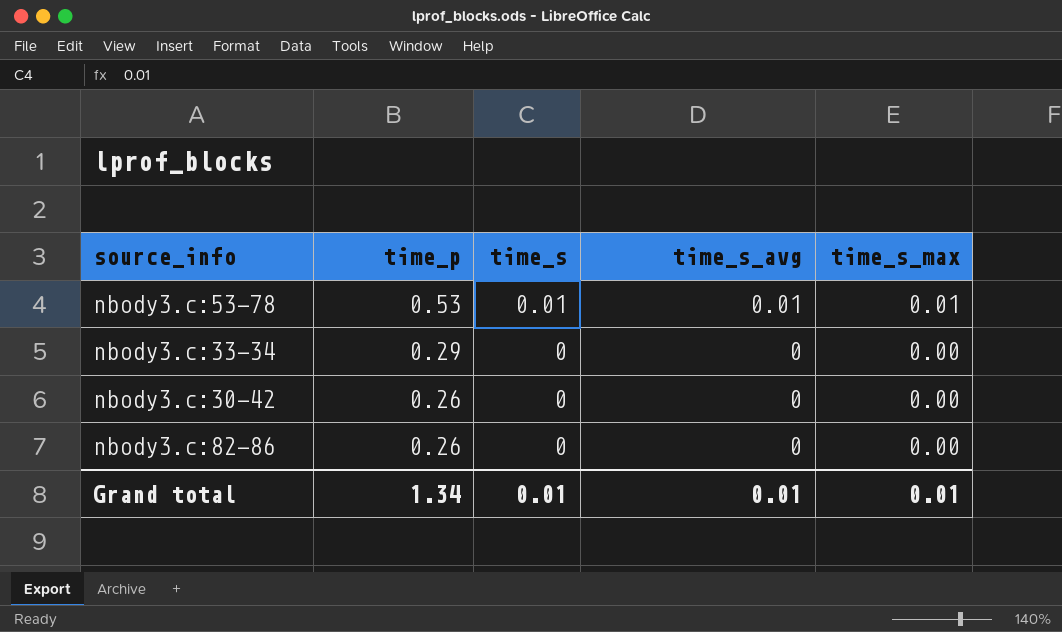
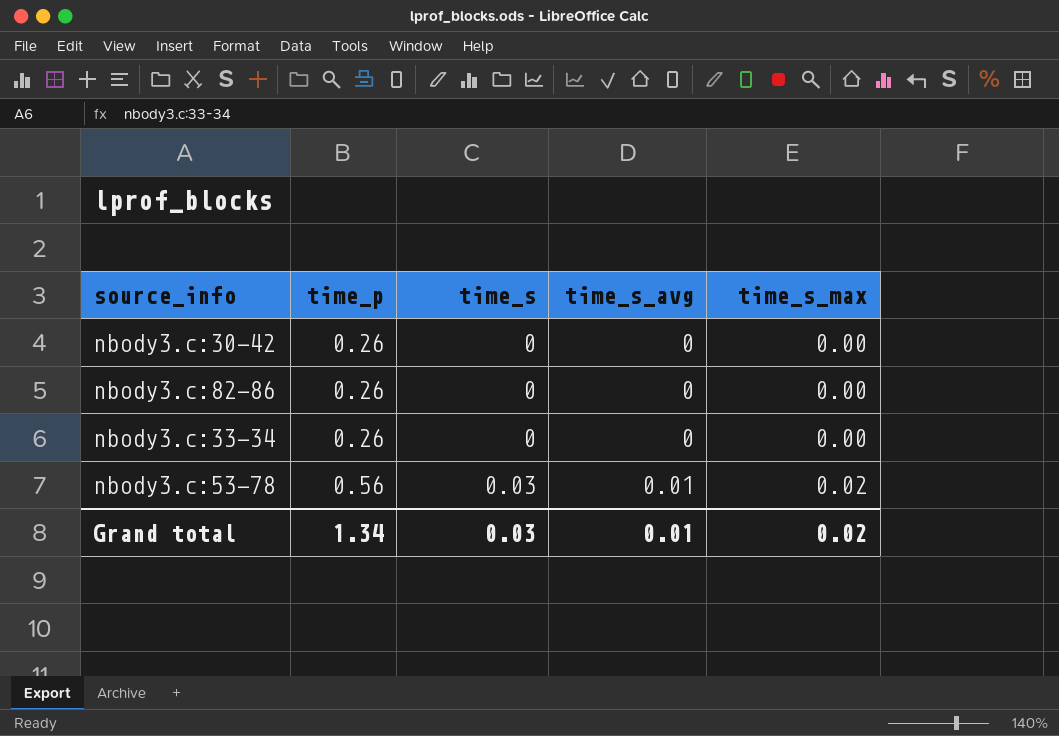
row order: time_p descending -> time_p ascending
nbody3.c:33-34 | time_p: 0.29 -> 0.26
nbody3.c:53-78 | time_p: 0.53 -> 0.56
nbody3.c:53-78 | time_s: 0.01 -> 0.03
nbody3.c:53-78 | time_s_max: 0.01 -> 0.02
Grand total | time_s: 0.01 -> 0.03
Grand total | time_s_max: 0.01 -> 0.02

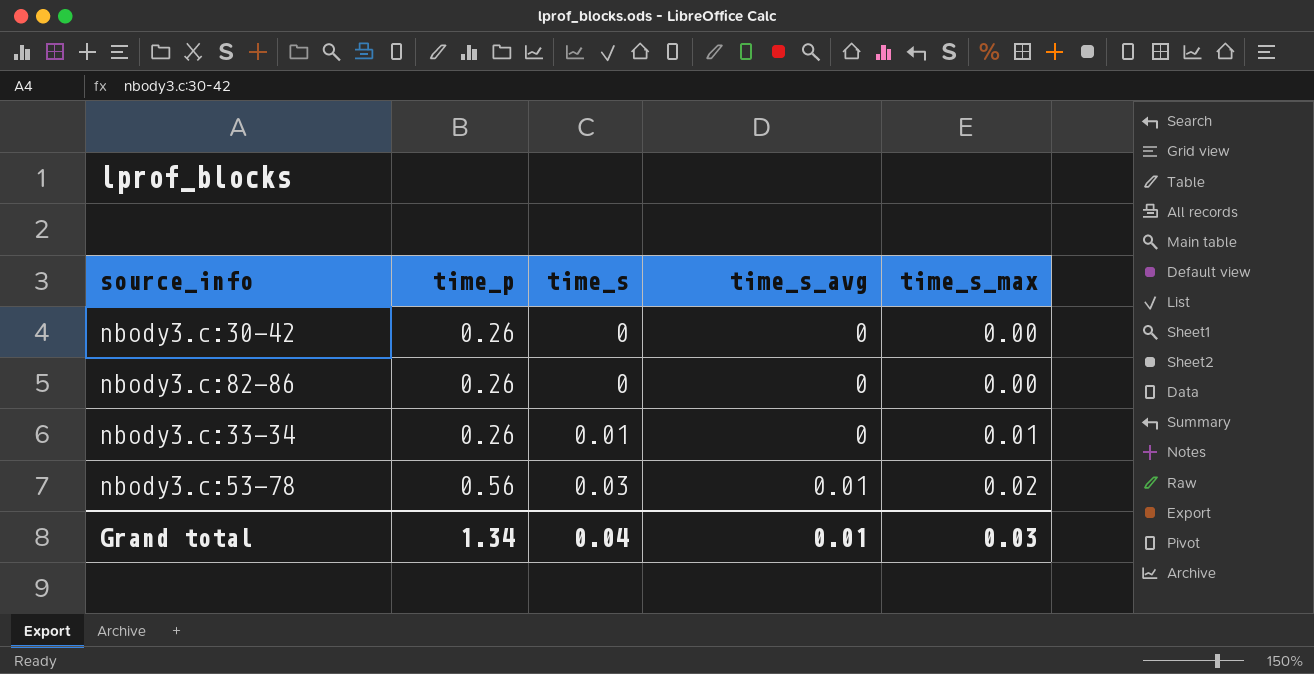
nbody3.c:33-34 | time_s: 0 -> 0.01
nbody3.c:33-34 | time_s_max: 0.00 -> 0.01
Grand total | time_s: 0.03 -> 0.04
Grand total | time_s_max: 0.02 -> 0.03

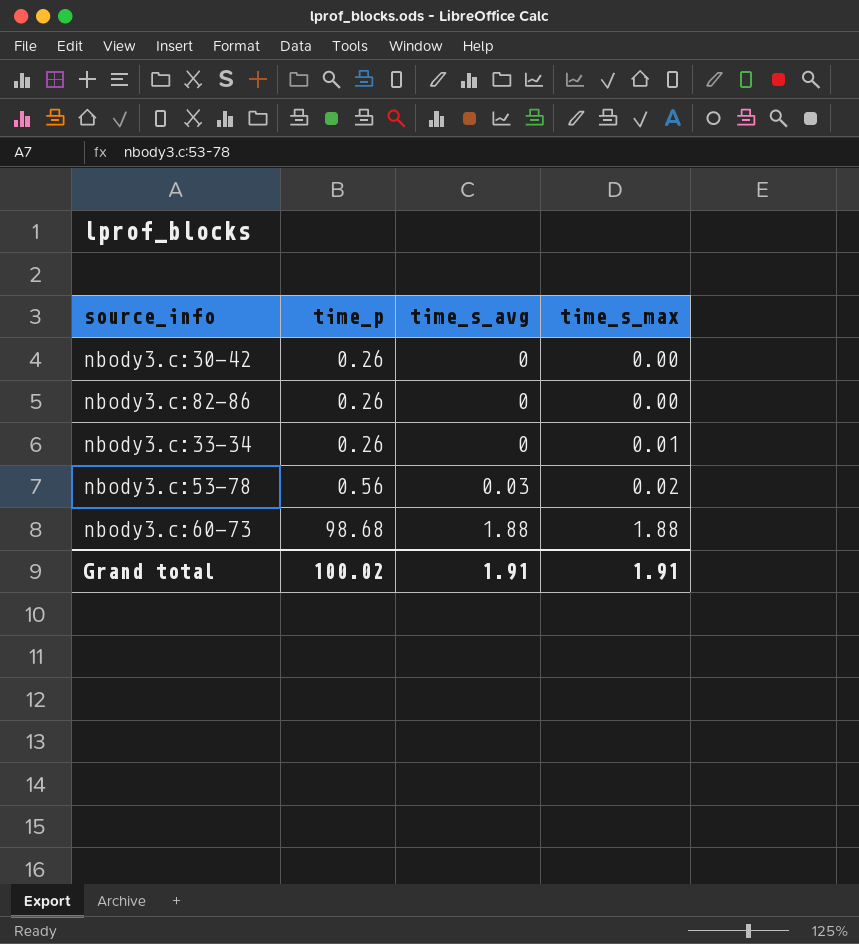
column time_s | position: 3 -> none
nbody3.c:53-78 | time_s_avg: 0.01 -> 0.03
row nbody3.c:60-73: none -> 98.68 | 1.88 | 1.88
Grand total | time_p: 1.34 -> 100.02
Grand total | time_s_avg: 0.01 -> 1.91
Grand total | time_s_max: 0.03 -> 1.91

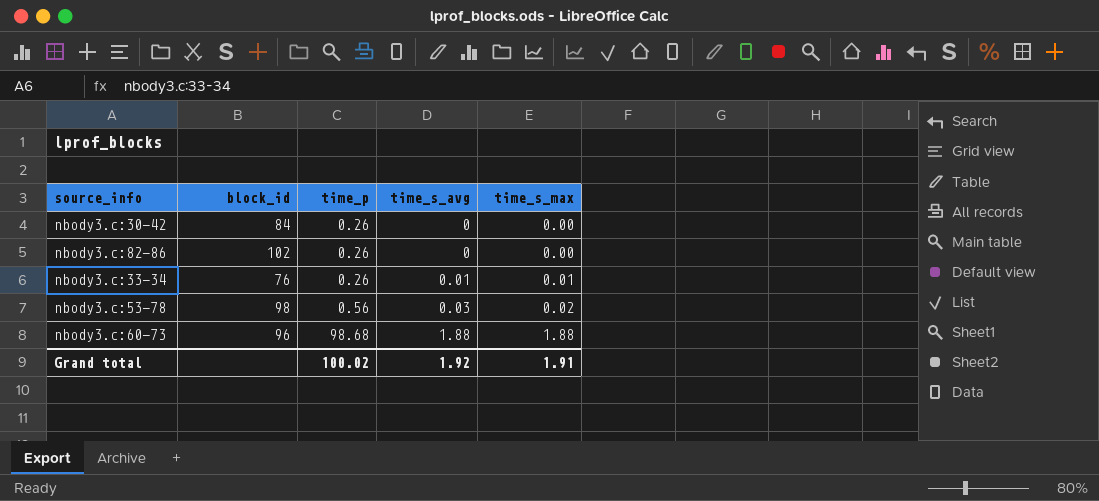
column block_id | position: none -> 2
nbody3.c:33-34 | time_s_avg: 0 -> 0.01
Grand total | time_s_avg: 1.91 -> 1.92

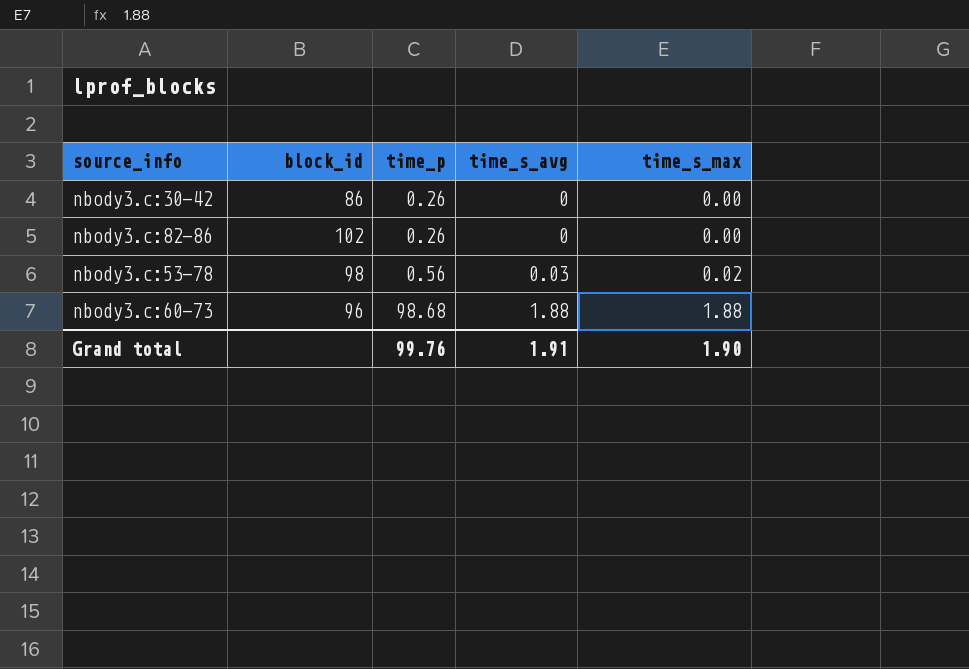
row nbody3.c:33-34: 76 | 0.26 | 0.01 | 0.01 -> none
nbody3.c:30-42 | block_id: 84 -> 86
Grand total | time_p: 100.02 -> 99.76
Grand total | time_s_avg: 1.92 -> 1.91
Grand total | time_s_max: 1.91 -> 1.90

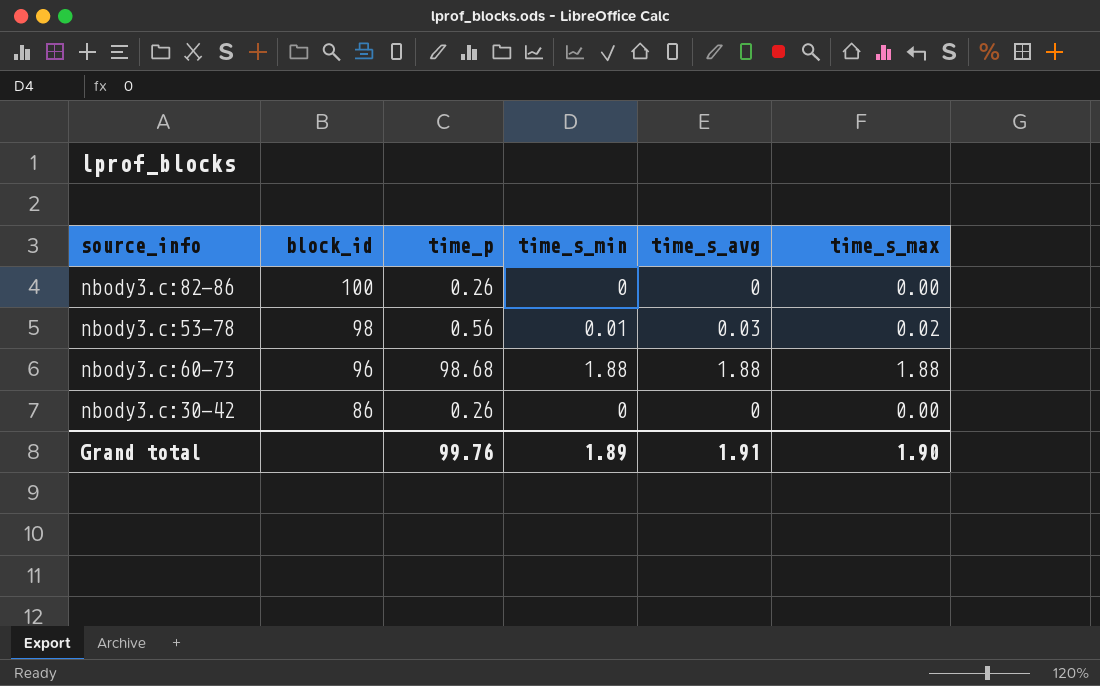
row order: time_p ascending -> block_id descending
column time_s_min | position: none -> 4
nbody3.c:82-86 | block_id: 102 -> 100

